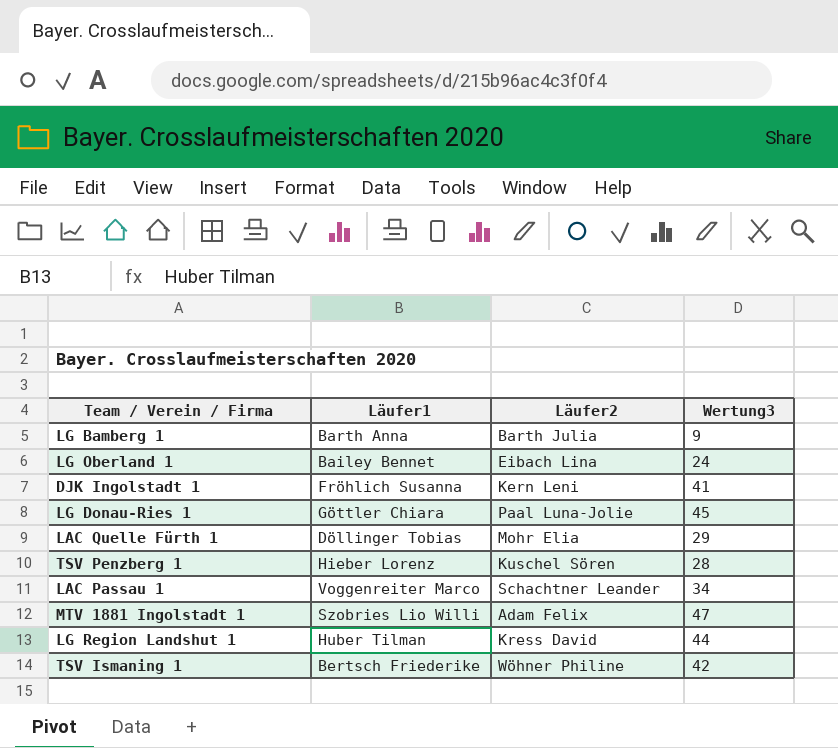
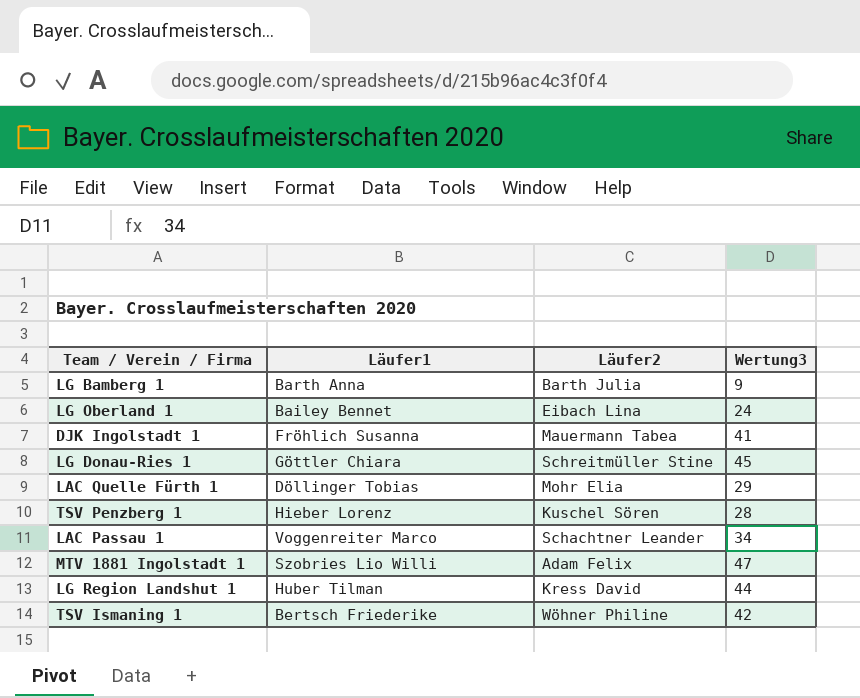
DJK Ingolstadt 1 | Läufer2: Kern Leni -> Mauermann Tabea
LG Donau-Ries 1 | Läufer2: Paal Luna-Jolie -> Schreitmüller Stine

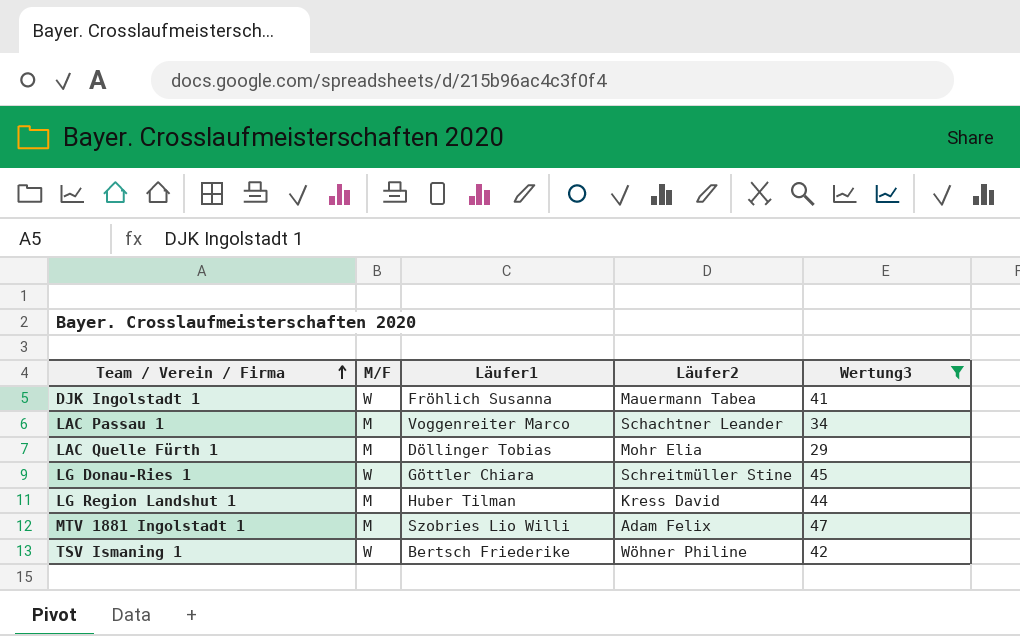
filter: none -> Wertung3 >= 29
row order: none -> Team / Verein / Firma ascending
column M/F | position: none -> 2

